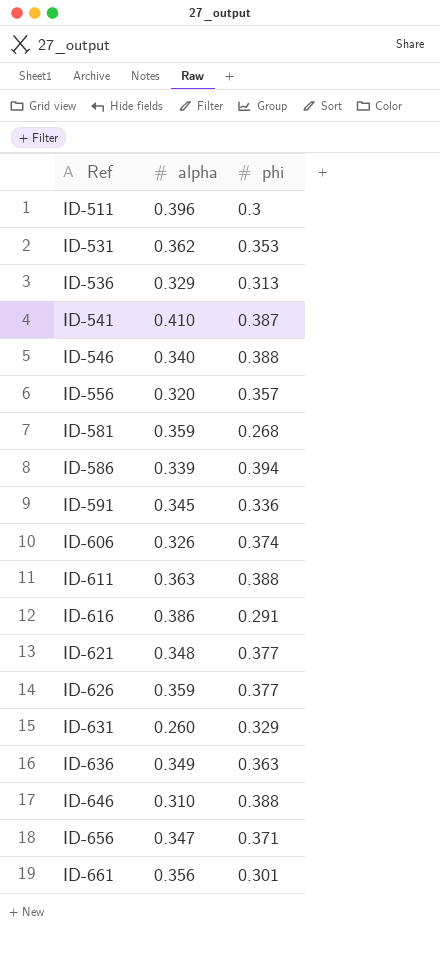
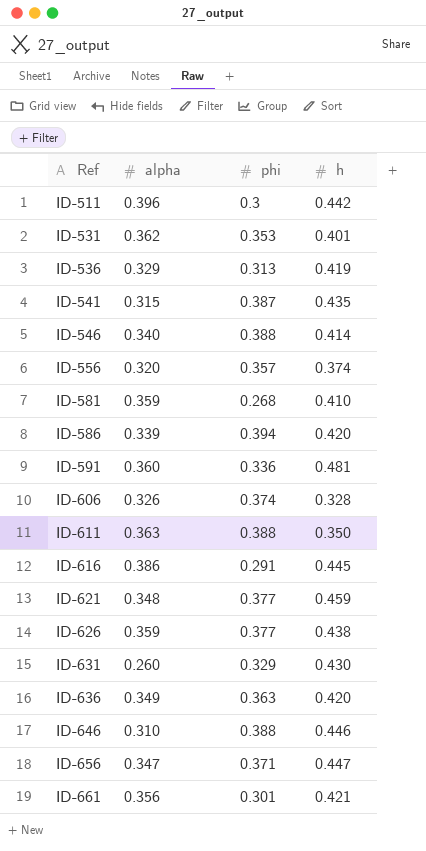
column h | position: none -> 4
ID-541 | alpha: 0.410 -> 0.315
ID-591 | alpha: 0.345 -> 0.360

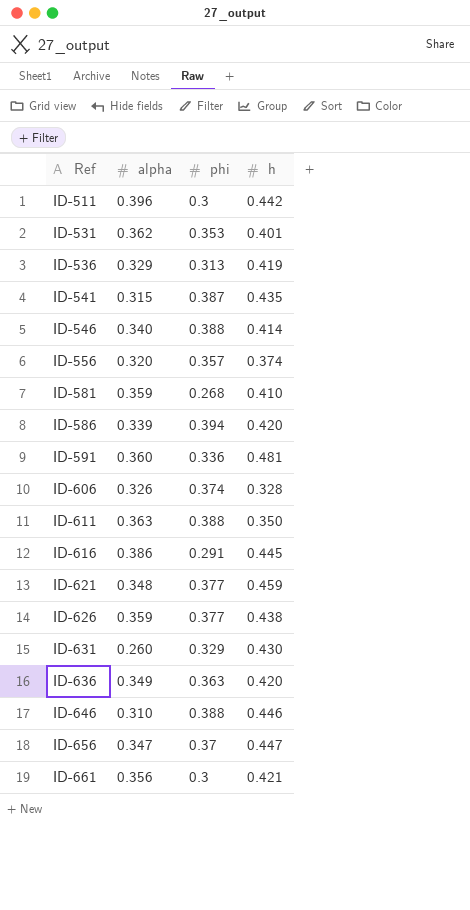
ID-656 | phi: 0.371 -> 0.37
ID-661 | phi: 0.301 -> 0.3

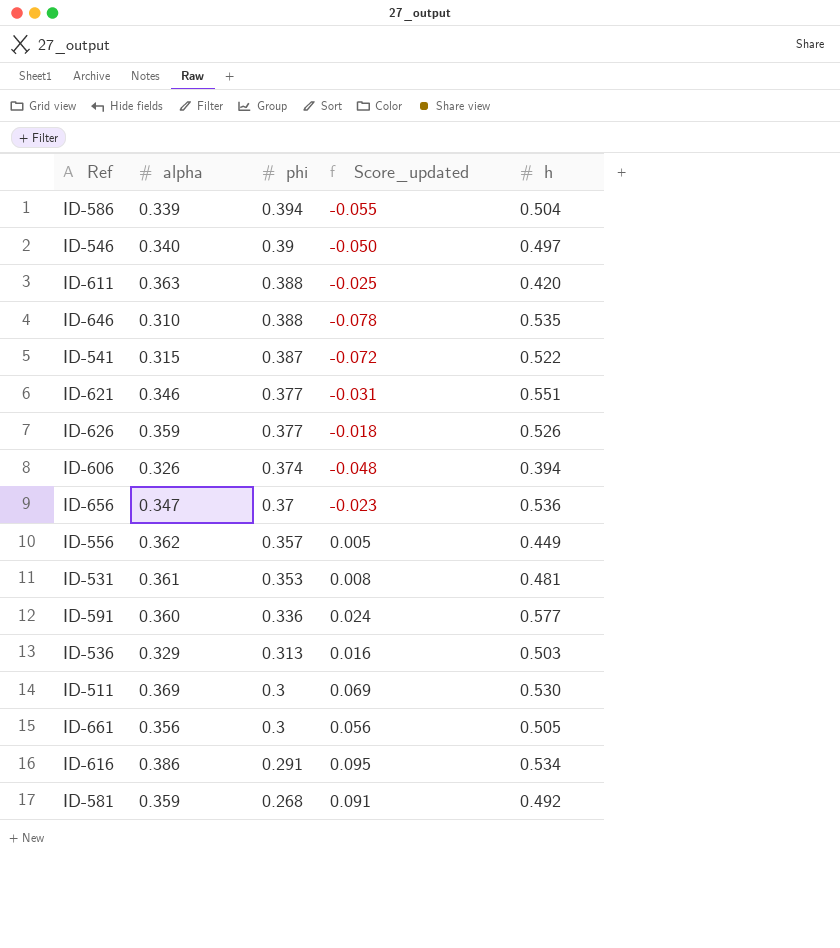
row order: Ref ascending -> phi descending
column Score_updated | formula: none -> [alpha] - [phi]
row ID-631: 0.260 | 0.329 | 0.430 -> none
row ID-636: 0.349 | 0.363 | 0.420 -> none
ID-586 | h: 0.420 -> 0.504
ID-546 | phi: 0.388 -> 0.39
ID-546 | h: 0.414 -> 0.497
ID-611 | h: 0.350 -> 0.420
ID-646 | h: 0.446 -> 0.535
ID-541 | h: 0.435 -> 0.522
ID-621 | alpha: 0.348 -> 0.346
ID-621 | h: 0.459 -> 0.551
ID-626 | h: 0.438 -> 0.526
ID-606 | h: 0.328 -> 0.394
ID-656 | h: 0.447 -> 0.536
ID-556 | alpha: 0.320 -> 0.362
ID-556 | h: 0.374 -> 0.449
ID-531 | alpha: 0.362 -> 0.361
ID-531 | h: 0.401 -> 0.481
ID-591 | h: 0.481 -> 0.577
ID-536 | h: 0.419 -> 0.503
ID-511 | alpha: 0.396 -> 0.369
ID-511 | h: 0.442 -> 0.530
ID-661 | h: 0.421 -> 0.505
ID-616 | h: 0.445 -> 0.534
ID-581 | h: 0.410 -> 0.492

